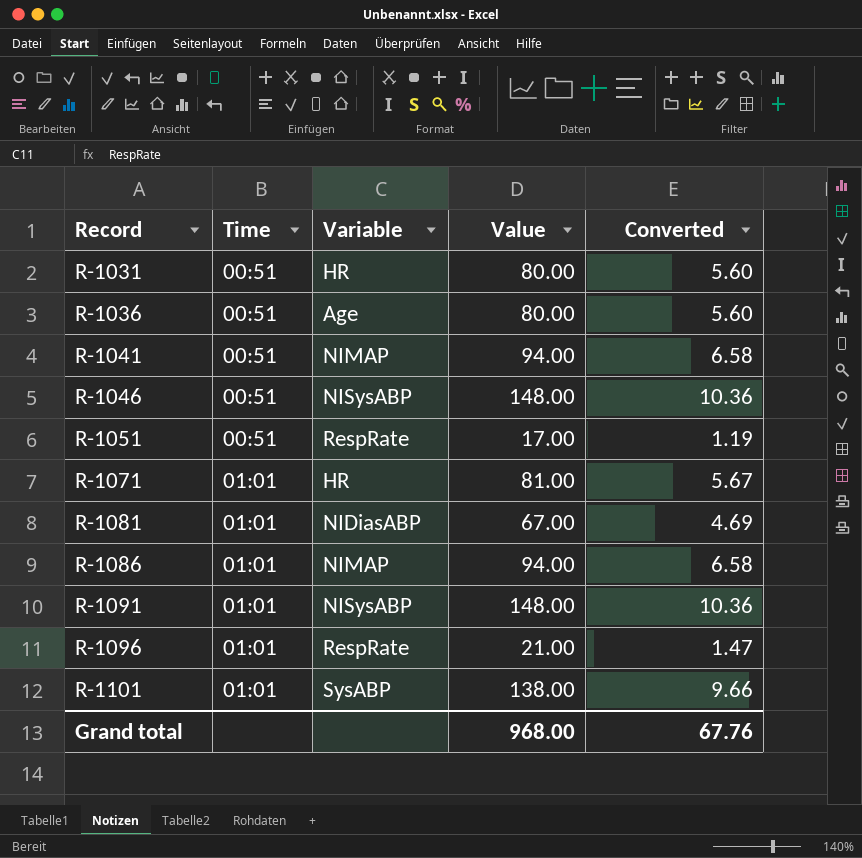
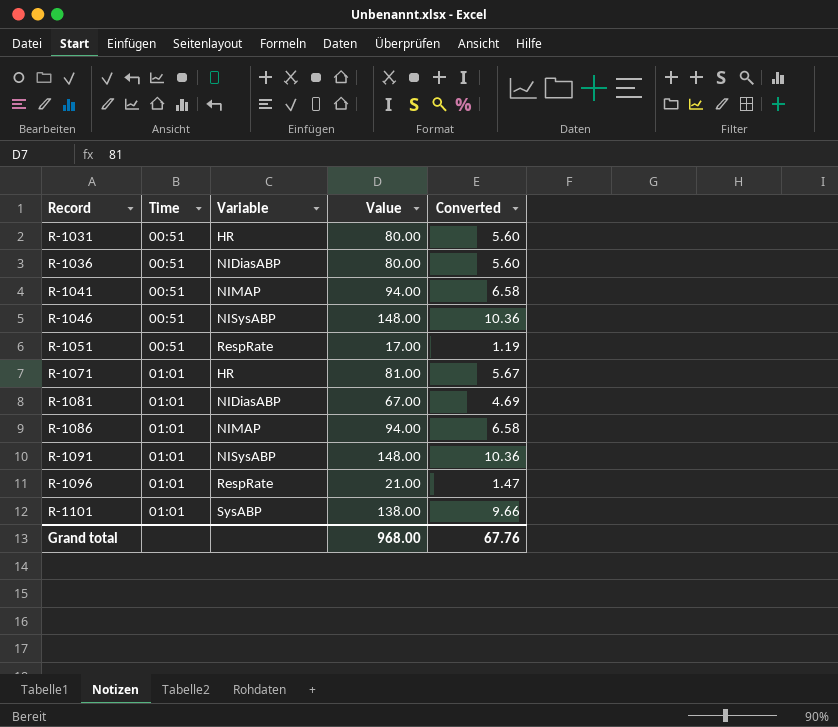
R-1036 | Variable: Age -> NIDiasABP

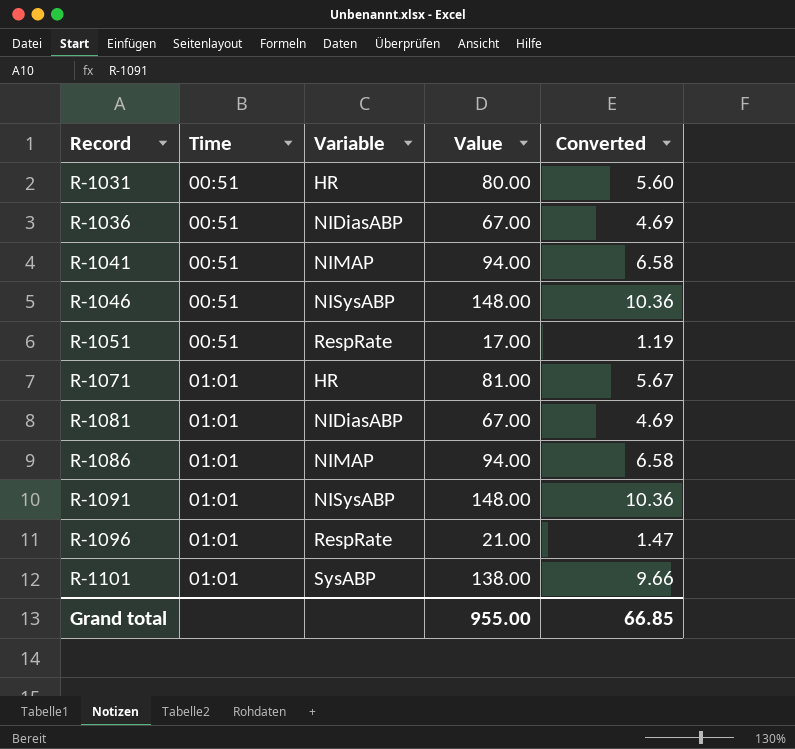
R-1036 | Value: 80.00 -> 67.00
R-1036 | Converted: 5.60 -> 4.69
Grand total | Value: 968.00 -> 955.00
Grand total | Converted: 67.76 -> 66.85

